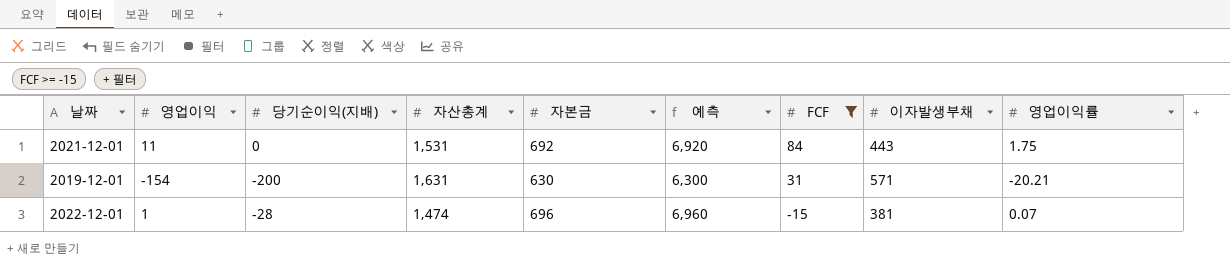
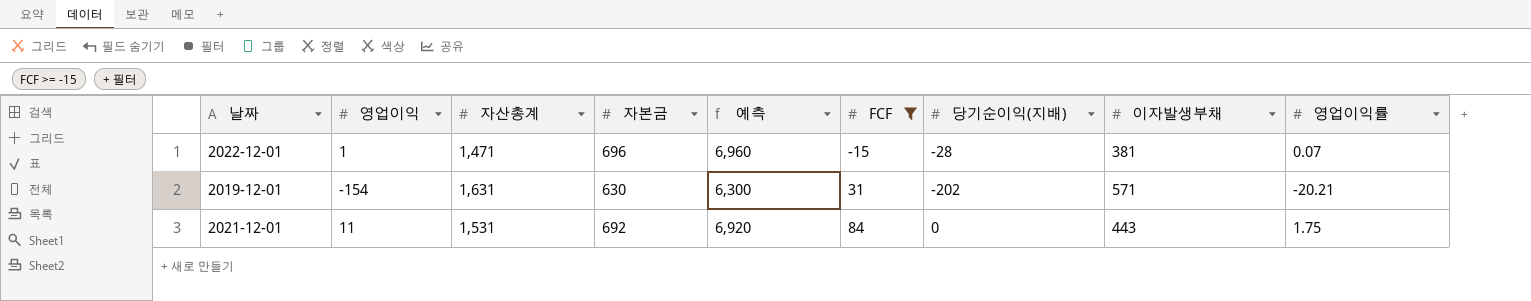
row order: FCF descending -> FCF ascending
column 당기순이익(지배) | position: 3 -> 7
2022-12-01 | 자산총계: 1,474 -> 1,471
2019-12-01 | 당기순이익(지배): -200 -> -202

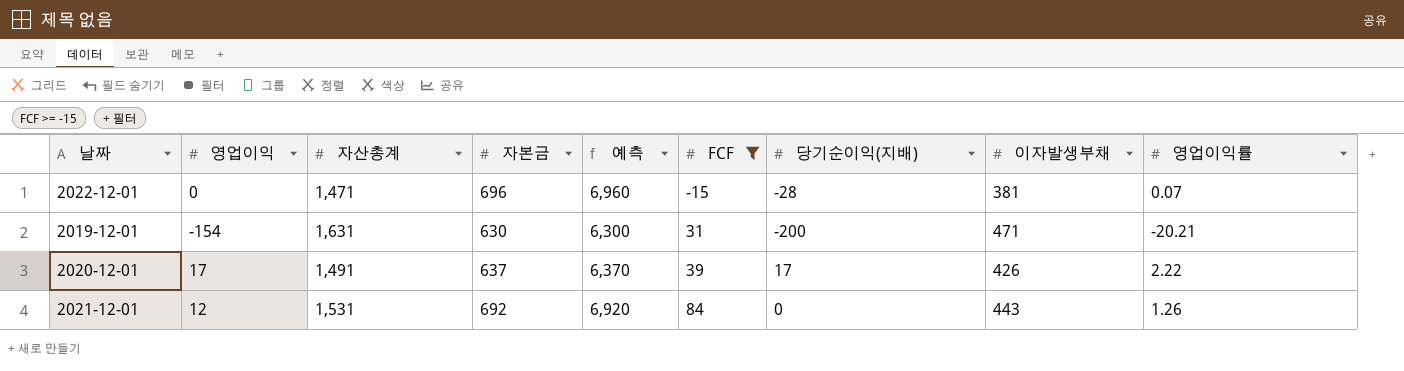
2022-12-01 | 영업이익: 1 -> 0
2019-12-01 | 당기순이익(지배): -202 -> -200
2019-12-01 | 이자발생부채: 571 -> 471
row 2020-12-01: none -> 17 | 1,491 | 637 | 6,370 | 39 | 17 | 426 | 2.22
2021-12-01 | 영업이익: 11 -> 12
2021-12-01 | 영업이익률: 1.75 -> 1.26

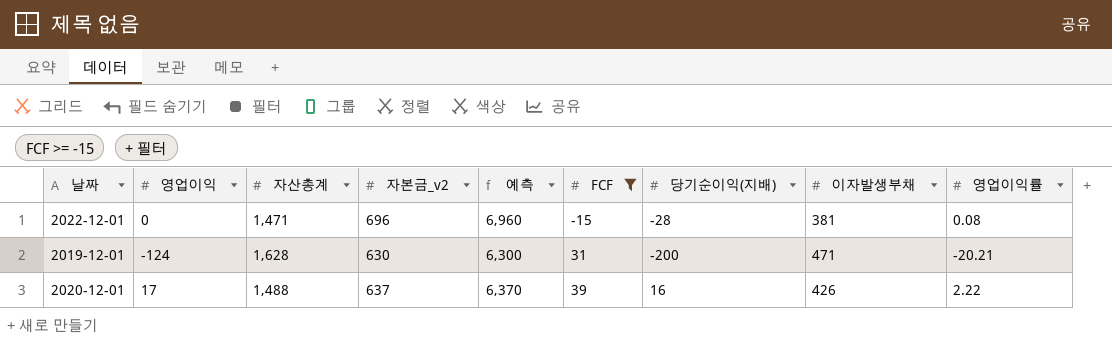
column name: 자본금 -> 자본금_v2
row 2021-12-01: 12 | 1,531 | 692 | 6,920 | 84 | 0 | 443 | 1.26 -> none
2022-12-01 | 영업이익률: 0.07 -> 0.08
2019-12-01 | 영업이익: -154 -> -124
2019-12-01 | 자산총계: 1,631 -> 1,628
2020-12-01 | 자산총계: 1,491 -> 1,488
2020-12-01 | 당기순이익(지배): 17 -> 16

